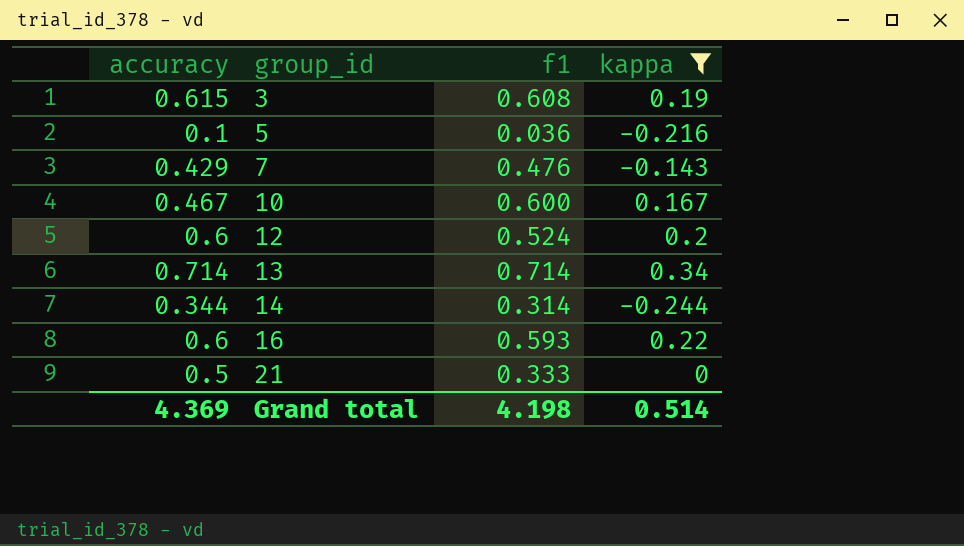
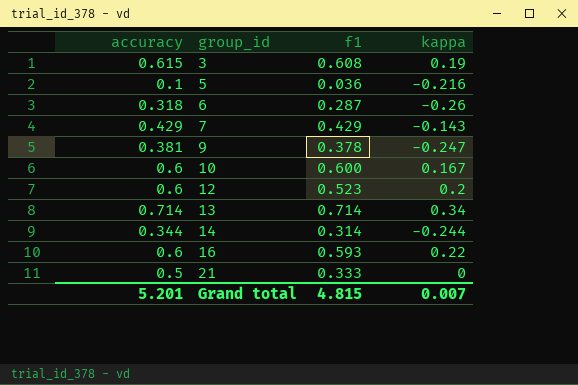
filter: kappa >= -0.244 -> none
7 | f1: 0.476 -> 0.429
10 | accuracy: 0.467 -> 0.6
12 | f1: 0.524 -> 0.523
Grand total | accuracy: 4.369 -> 5.201
Grand total | f1: 4.198 -> 4.815
Grand total | kappa: 0.514 -> 0.007

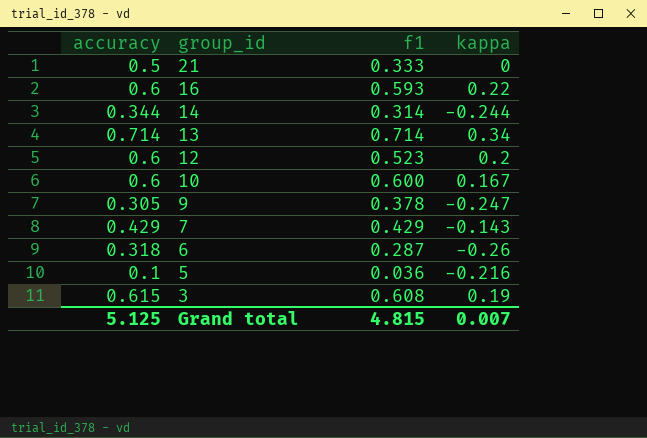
row order: group_id ascending -> group_id descending
9 | accuracy: 0.381 -> 0.305
Grand total | accuracy: 5.201 -> 5.125

